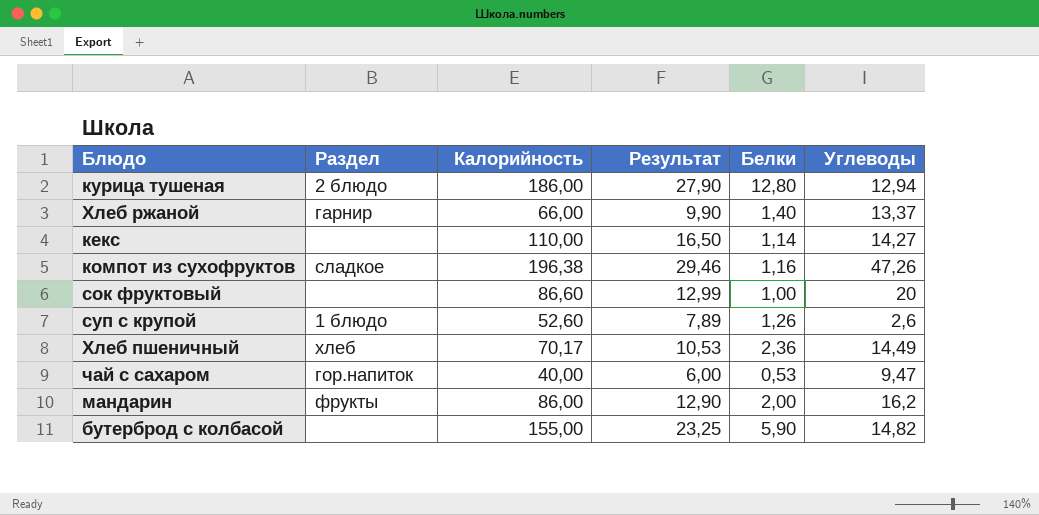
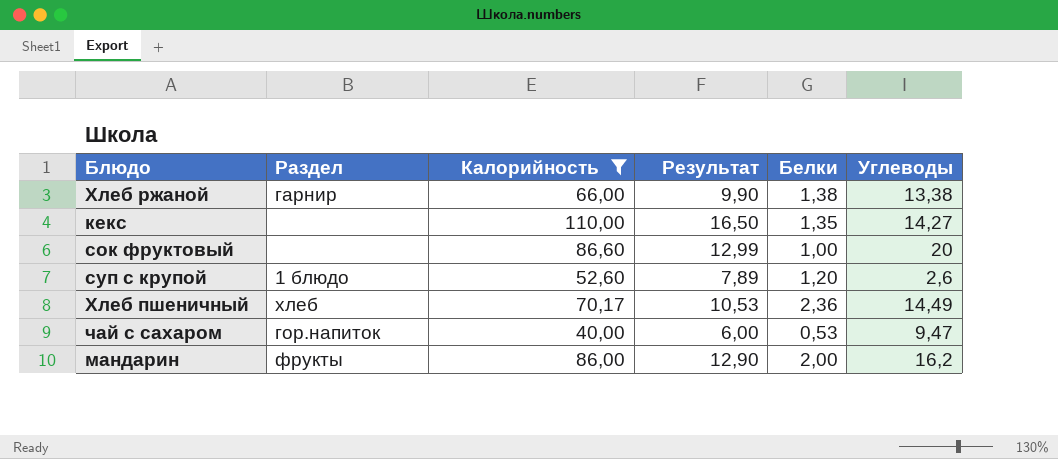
filter: none -> Калорийность <= 110,00
Хлеб ржаной | Белки: 1,40 -> 1,38
Хлеб ржаной | Углеводы: 13,37 -> 13,38
кекс | Белки: 1,14 -> 1,35
суп с крупой | Белки: 1,26 -> 1,20

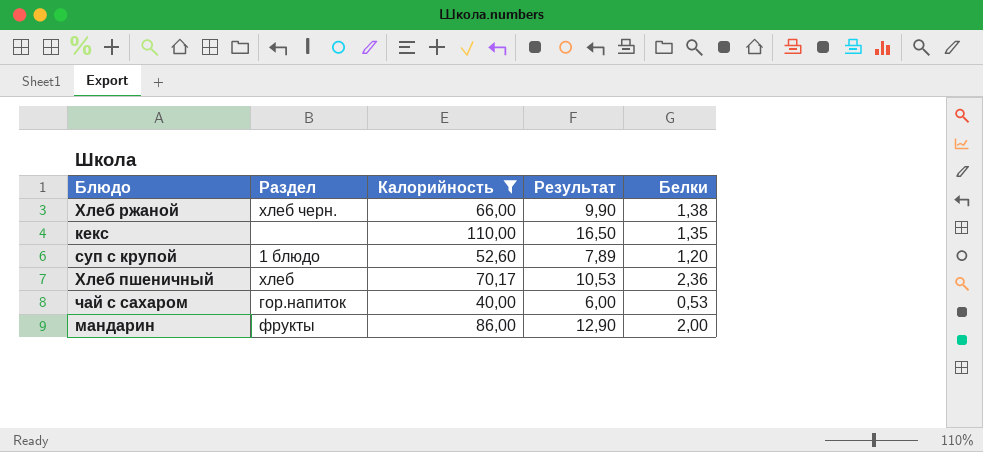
column Углеводы | position: 6 -> none
row сок фруктовый: none | 86,60 | 12,99 | 1,00 | 20 -> none
Хлеб ржаной | Раздел: гарнир -> хлеб черн.

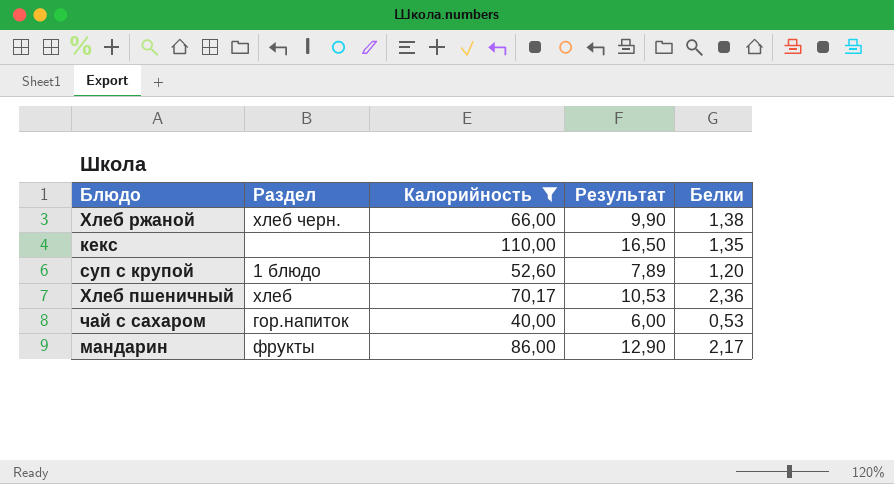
мандарин | Белки: 2,00 -> 2,17

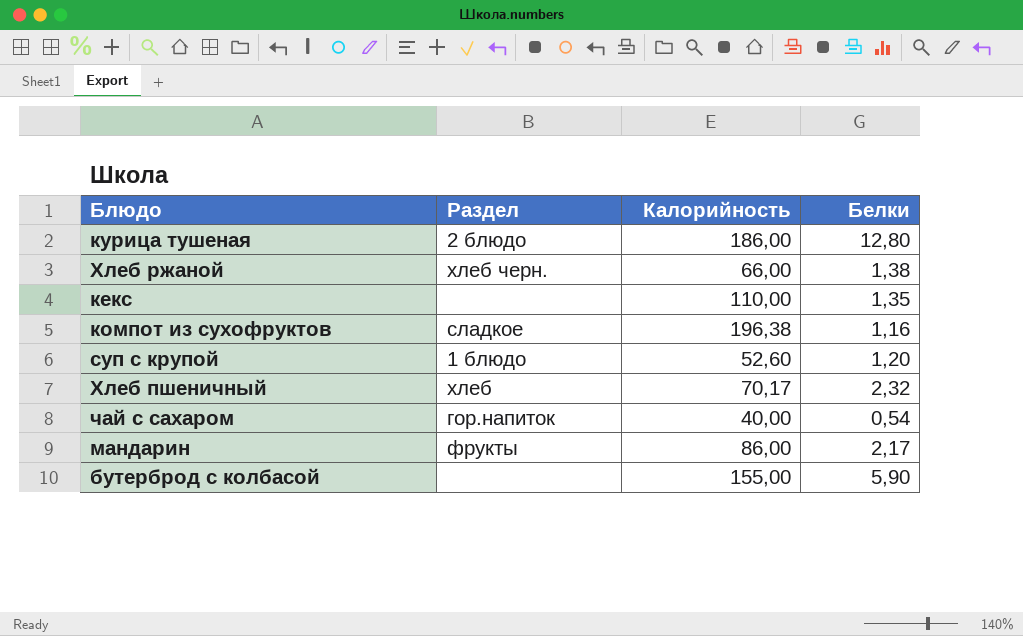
filter: Калорийность <= 110,00 -> none
column Результат | formula: [Калорийность] * 0,15 -> none
Хлеб пшеничный | Белки: 2,36 -> 2,32
чай с сахаром | Белки: 0,53 -> 0,54

